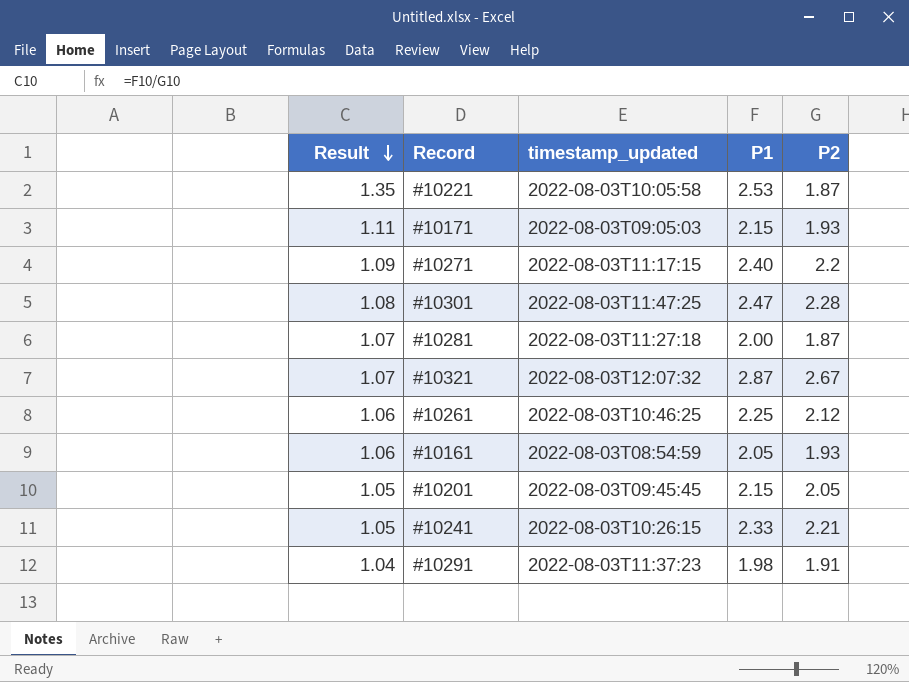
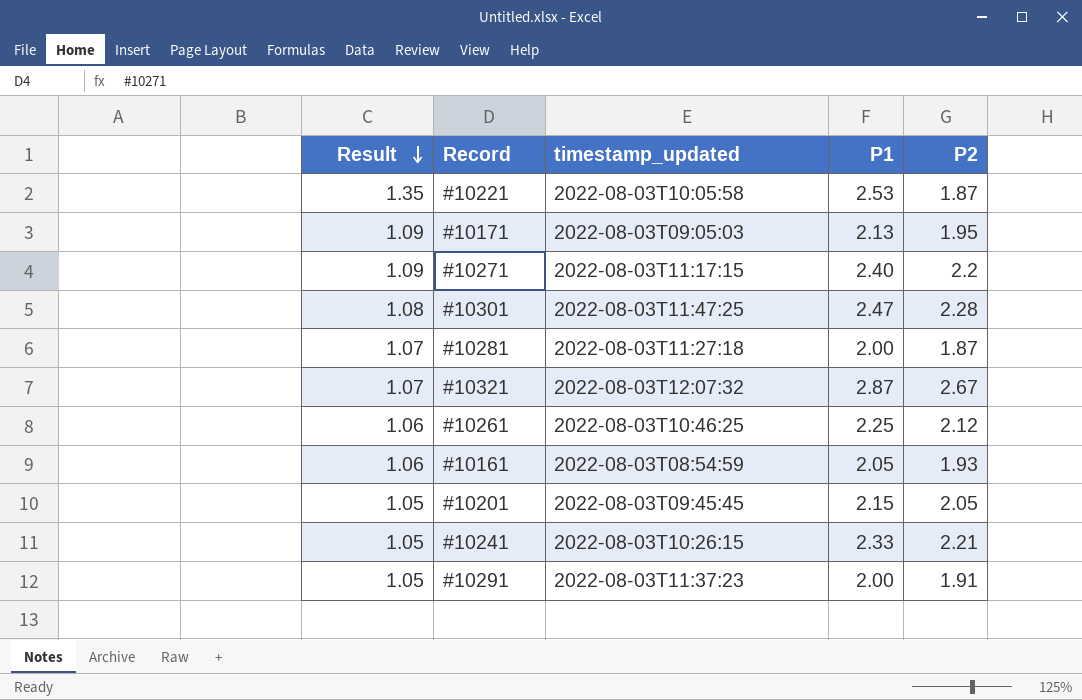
#10171 | Result: 1.11 -> 1.09
#10171 | P1: 2.15 -> 2.13
#10171 | P2: 1.93 -> 1.95
#10291 | Result: 1.04 -> 1.05
#10291 | P1: 1.98 -> 2.00

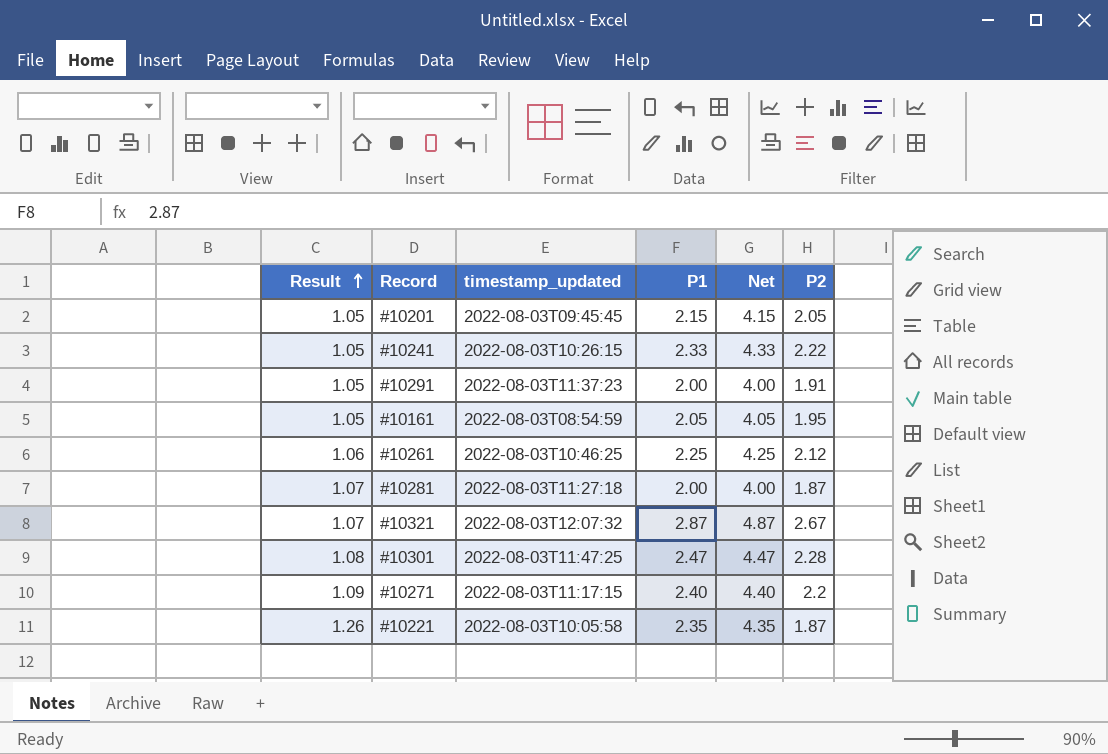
row order: Result descending -> Result ascending
column Net | formula: none -> [P1] + 2
row #10171: 1.09 | 2022-08-03T09:05:03 | 2.13 | 1.95 -> none
#10241 | P2: 2.21 -> 2.22
#10161 | Result: 1.06 -> 1.05
#10161 | P2: 1.93 -> 1.95
#10221 | Result: 1.35 -> 1.26
#10221 | P1: 2.53 -> 2.35

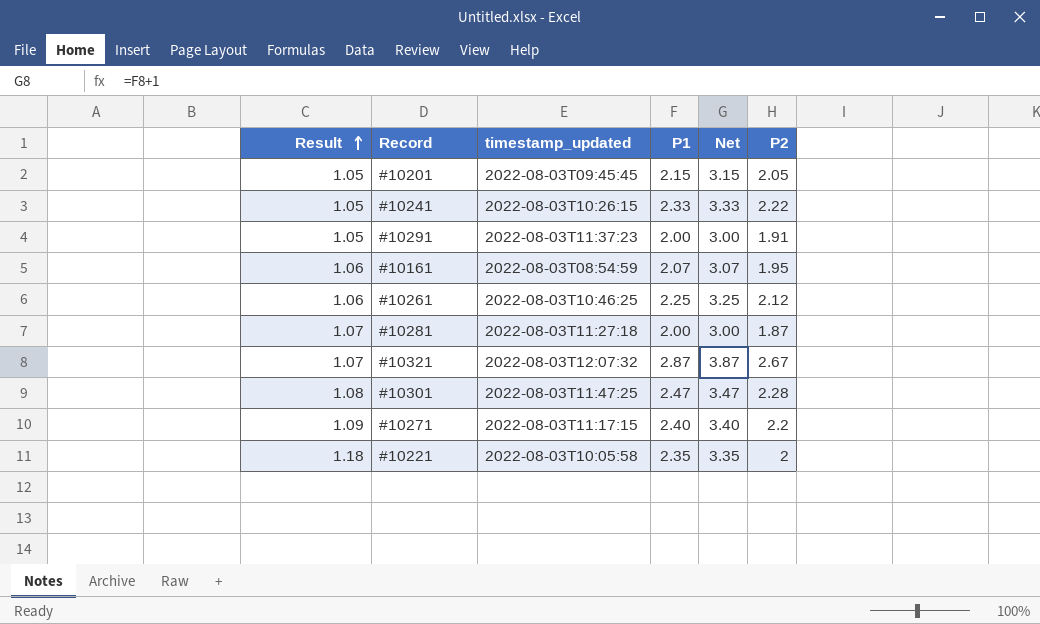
column Net | formula: [P1] + 2 -> [P1] + 1
#10161 | Result: 1.05 -> 1.06
#10161 | P1: 2.05 -> 2.07
#10221 | Result: 1.26 -> 1.18
#10221 | P2: 1.87 -> 2

